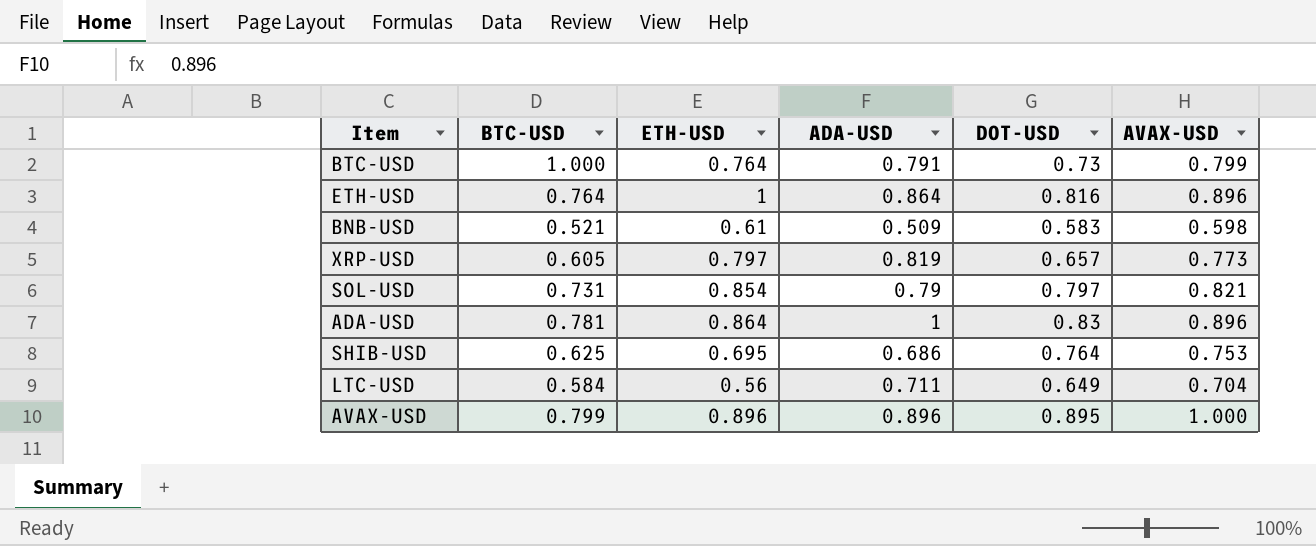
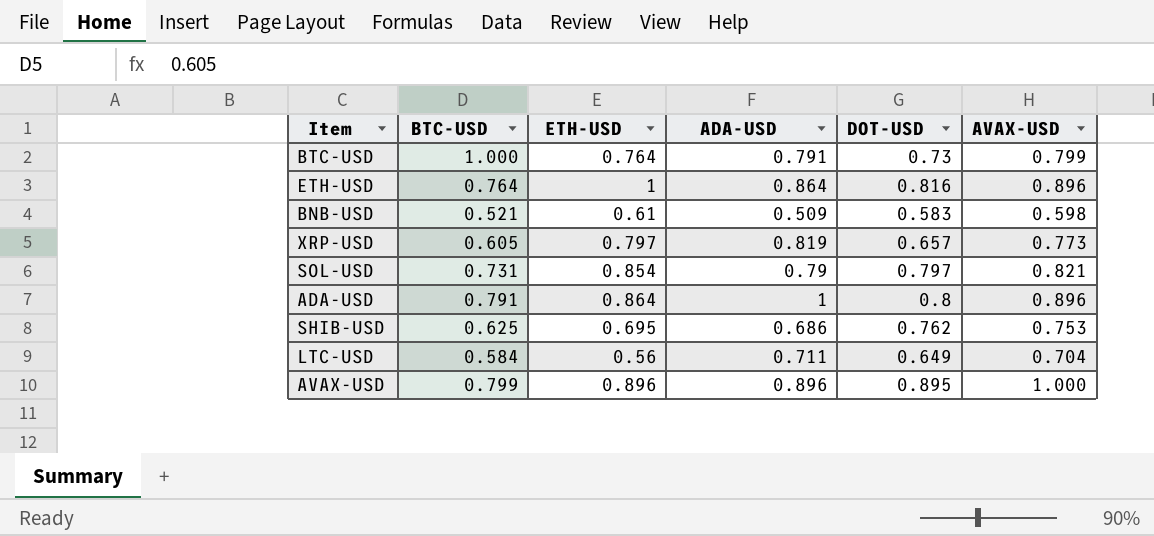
ADA-USD | BTC-USD: 0.781 -> 0.791
ADA-USD | DOT-USD: 0.83 -> 0.8
SHIB-USD | DOT-USD: 0.764 -> 0.762

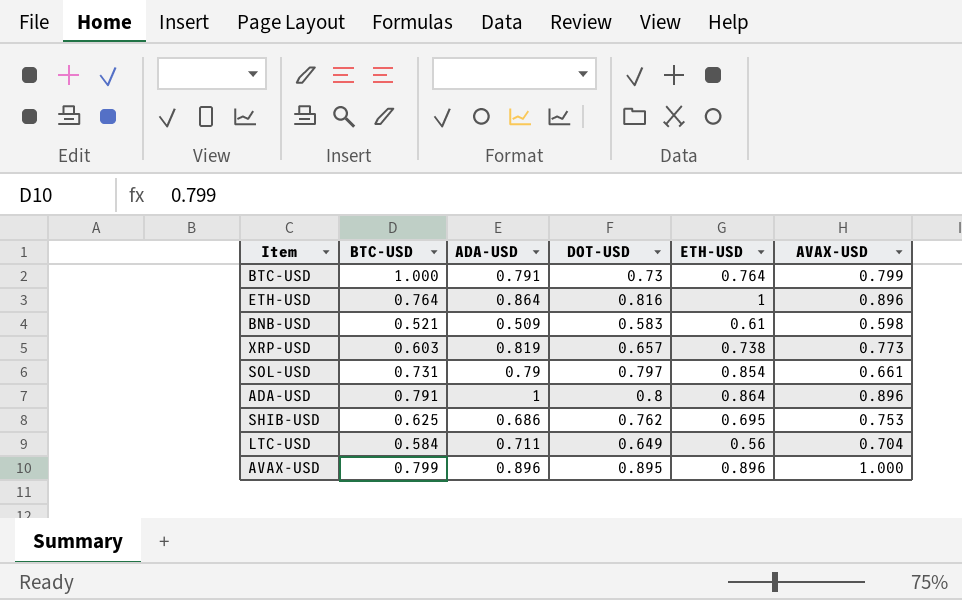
column ETH-USD | position: 3 -> 5
XRP-USD | BTC-USD: 0.605 -> 0.603
XRP-USD | ETH-USD: 0.797 -> 0.738
SOL-USD | AVAX-USD: 0.821 -> 0.661

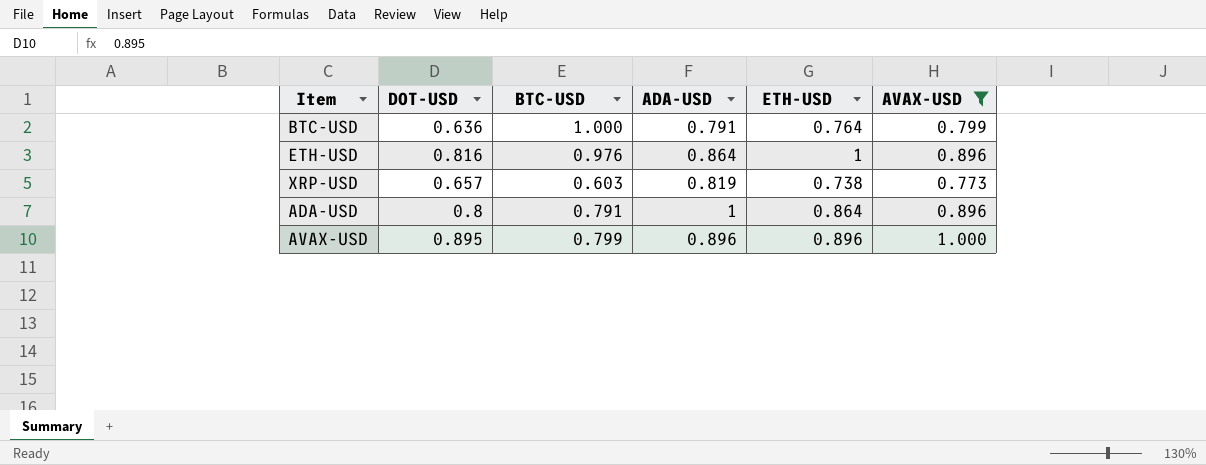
filter: none -> AVAX-USD >= 0.773
column DOT-USD | position: 4 -> 2
BTC-USD | DOT-USD: 0.73 -> 0.636
ETH-USD | BTC-USD: 0.764 -> 0.976

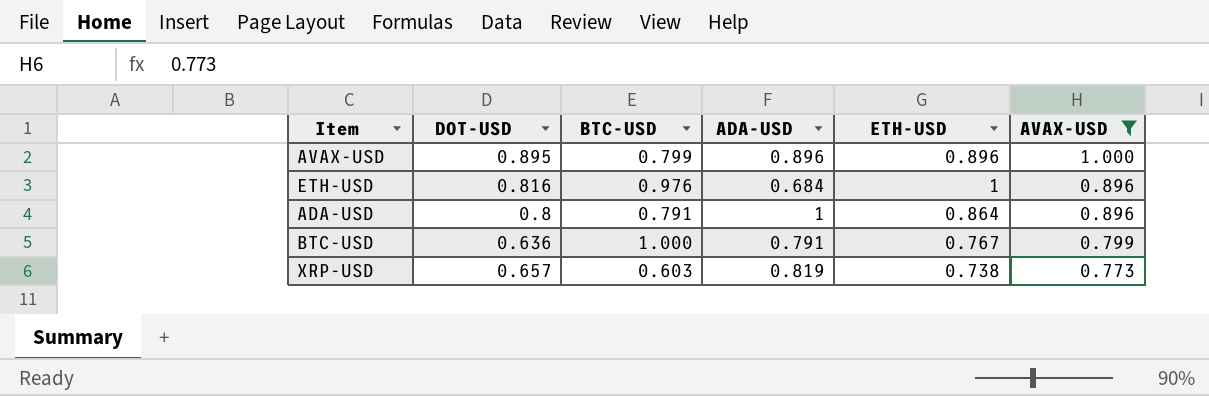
row order: none -> AVAX-USD descending
ETH-USD | ADA-USD: 0.864 -> 0.684
BTC-USD | ETH-USD: 0.764 -> 0.767

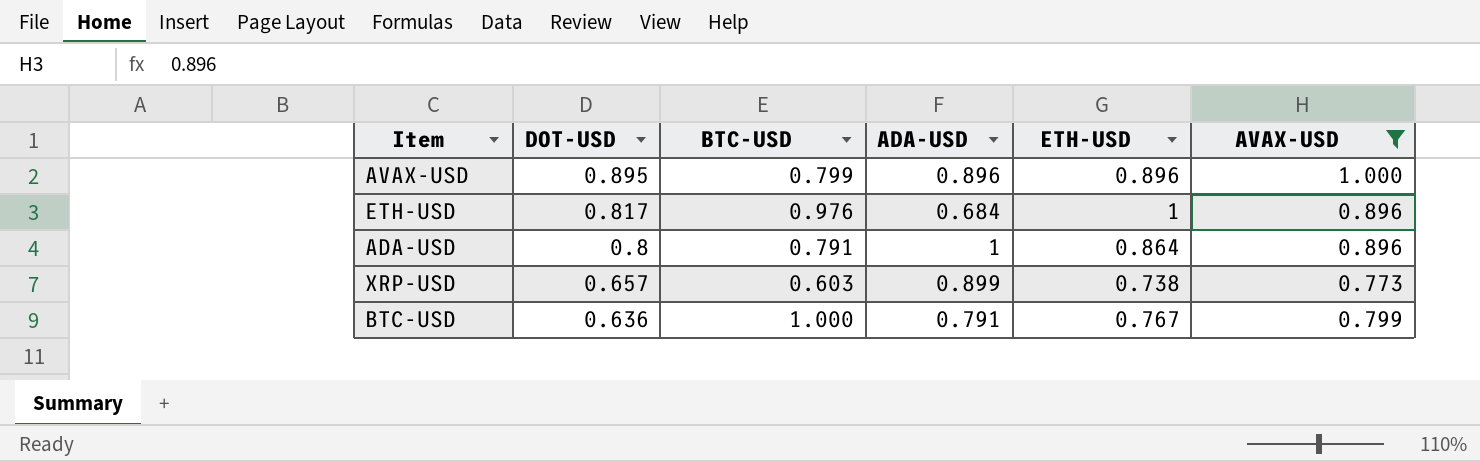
row order: AVAX-USD descending -> DOT-USD descending
ETH-USD | DOT-USD: 0.816 -> 0.817
XRP-USD | ADA-USD: 0.819 -> 0.899

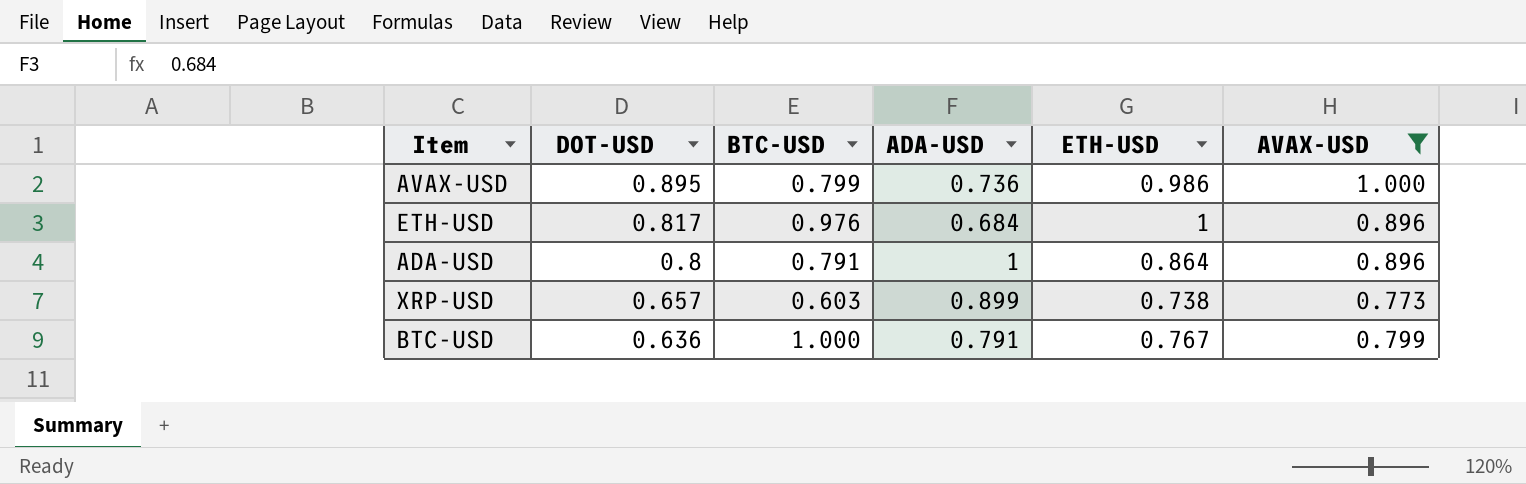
AVAX-USD | ADA-USD: 0.896 -> 0.736
AVAX-USD | ETH-USD: 0.896 -> 0.986

